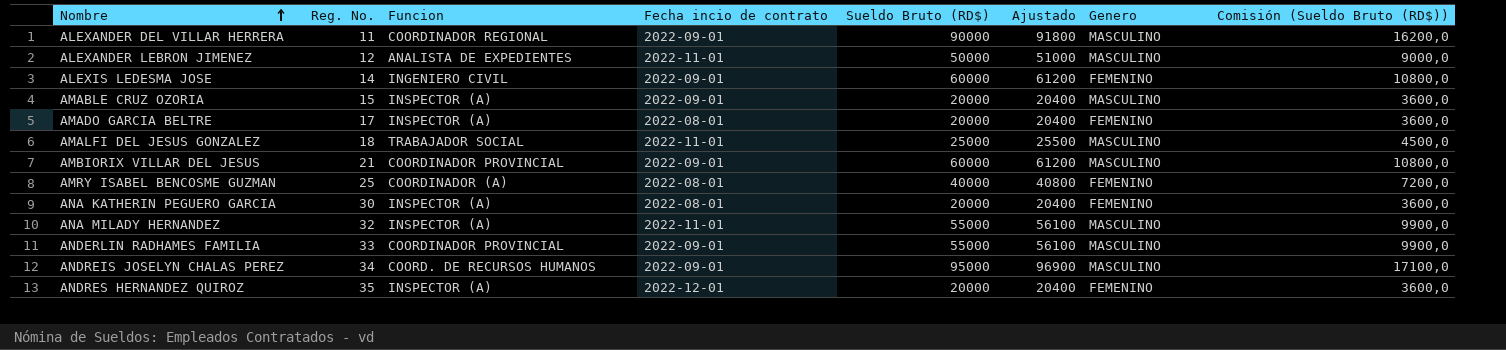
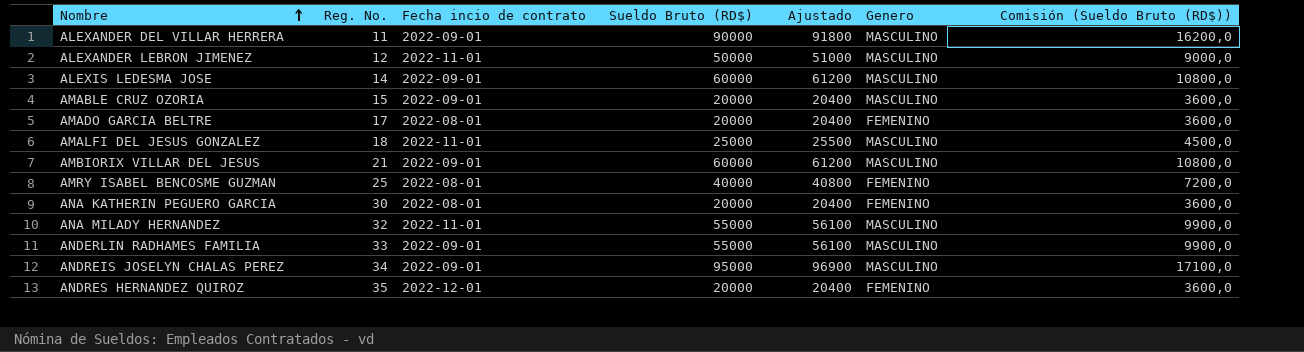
column Funcion | position: 3 -> none
ALEXIS LEDESMA JOSE | Genero: FEMENINO -> MASCULINO

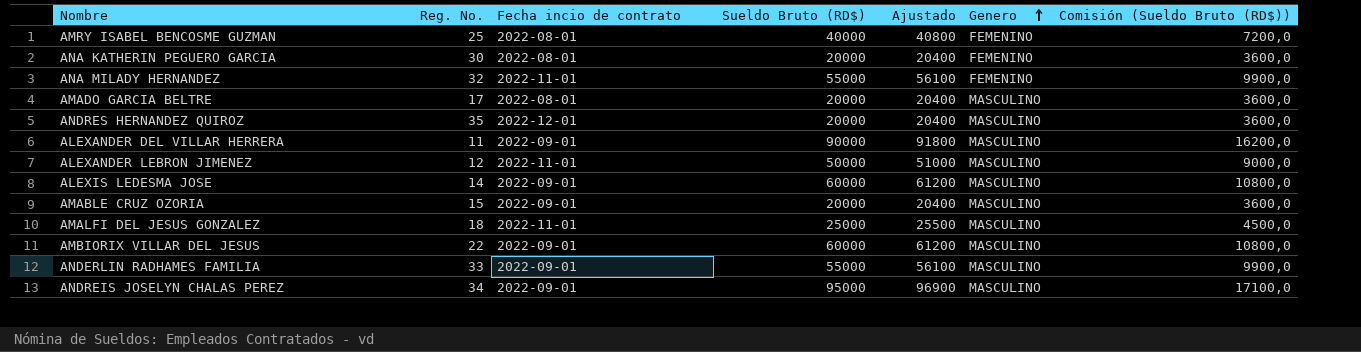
row order: Nombre ascending -> Genero ascending
ANA MILADY HERNANDEZ | Genero: MASCULINO -> FEMENINO
AMADO GARCIA BELTRE | Genero: FEMENINO -> MASCULINO
ANDRES HERNANDEZ QUIROZ | Genero: FEMENINO -> MASCULINO
AMBIORIX VILLAR DEL JESUS | Reg. No.: 21 -> 22

